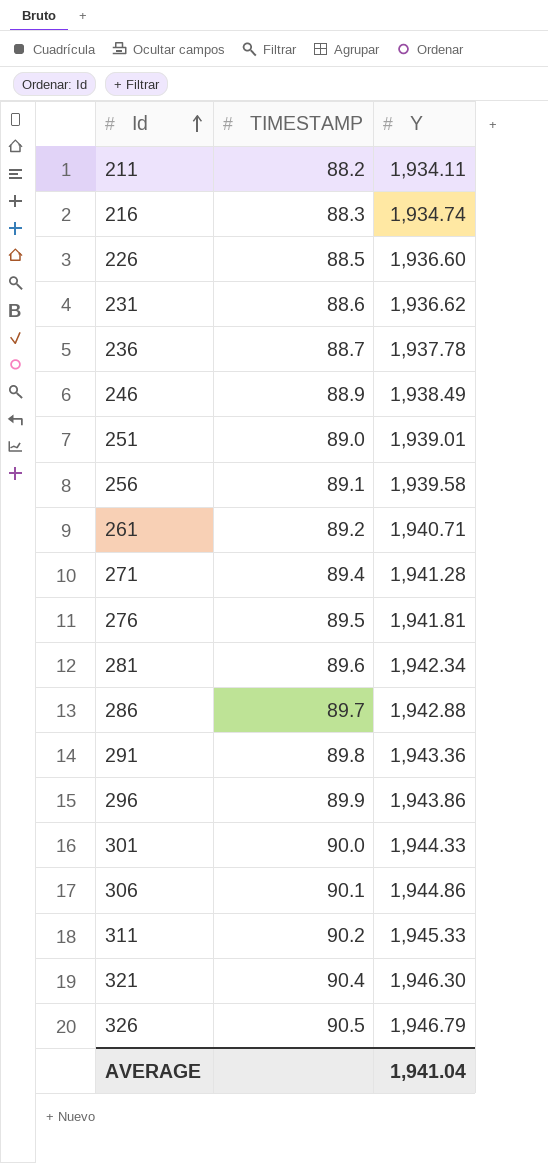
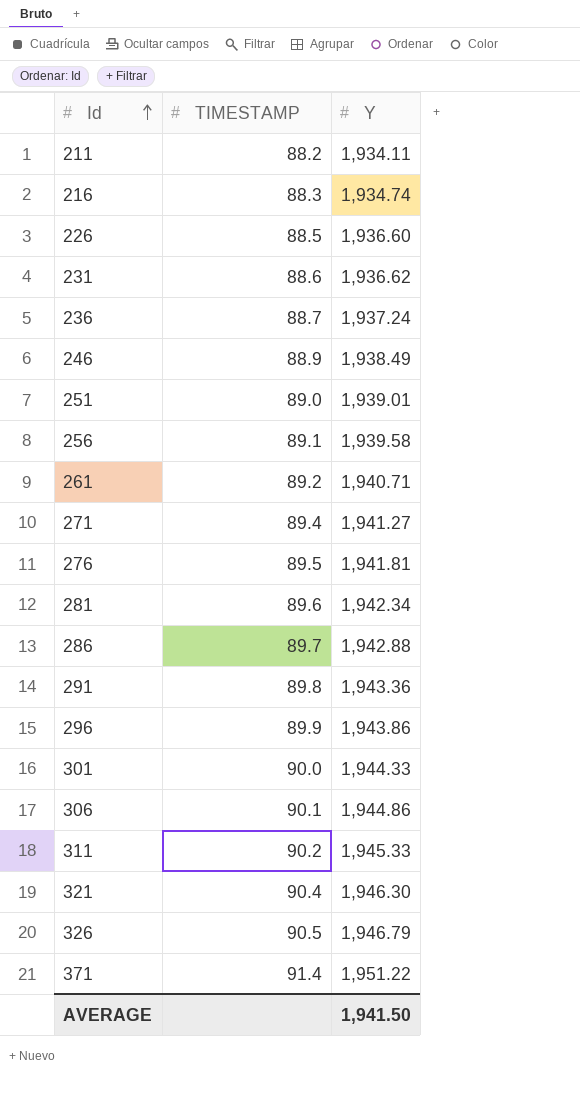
236 | Y: 1,937.78 -> 1,937.24
271 | Y: 1,941.28 -> 1,941.27
row 371: none -> 91.4 | 1,951.22
AVERAGE | Y: 1,941.04 -> 1,941.50

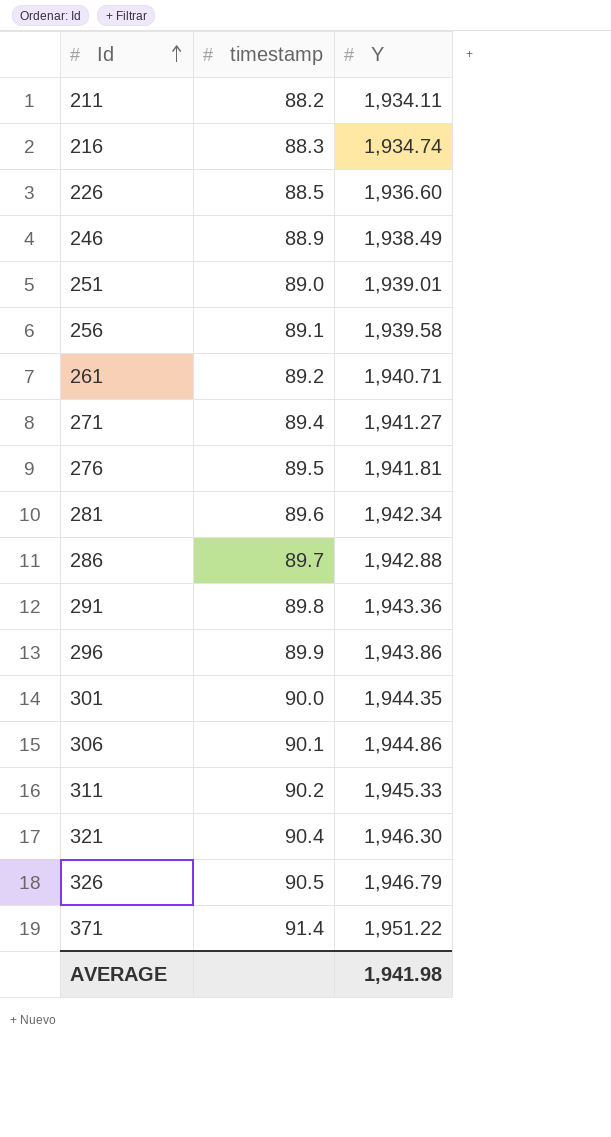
column name: TIMESTAMP -> timestamp
row 231: 88.6 | 1,936.62 -> none
row 236: 88.7 | 1,937.24 -> none
301 | Y: 1,944.33 -> 1,944.35
AVERAGE | Y: 1,941.50 -> 1,941.98

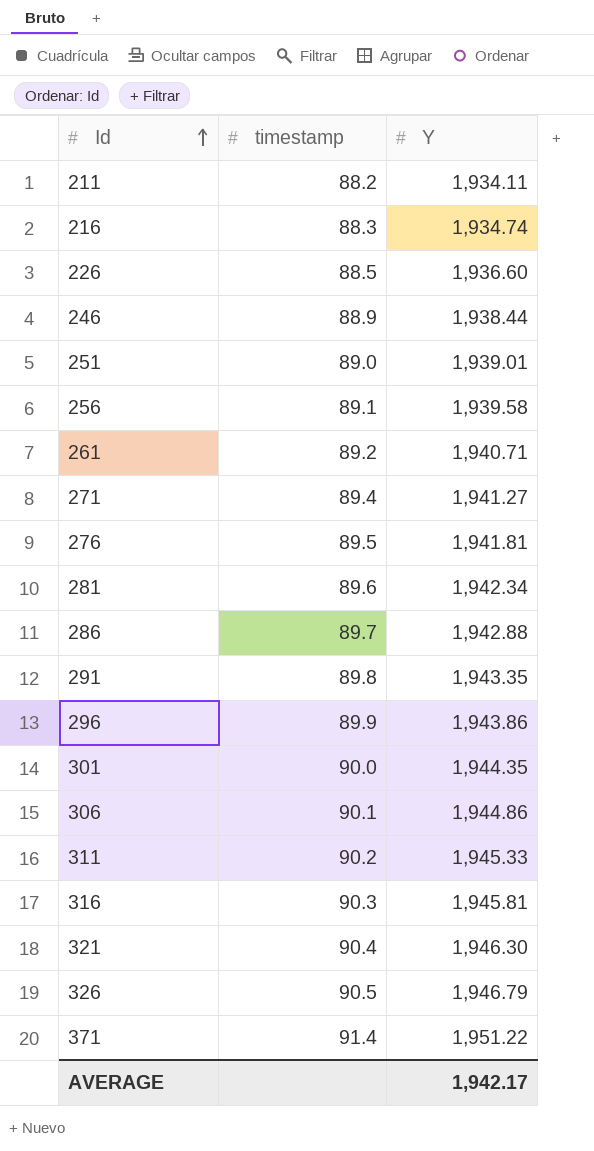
246 | Y: 1,938.49 -> 1,938.44
291 | Y: 1,943.36 -> 1,943.35
row 316: none -> 90.3 | 1,945.81
AVERAGE | Y: 1,941.98 -> 1,942.17

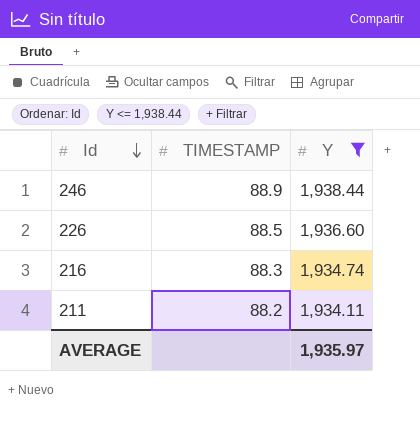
filter: none -> Y <= 1,938.44
row order: Id ascending -> Id descending
column name: timestamp -> TIMESTAMP
AVERAGE | Y: 1,942.17 -> 1,935.97

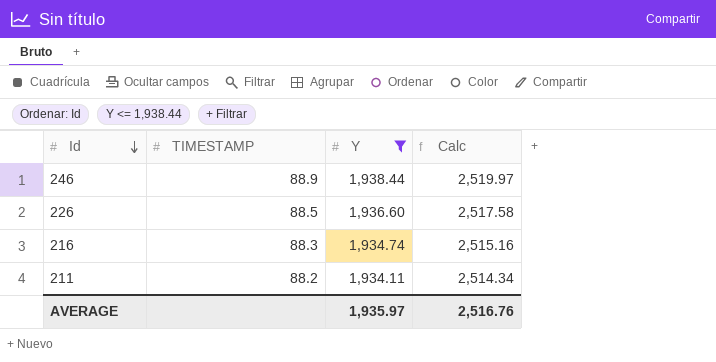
column Calc | formula: none -> [Y] * 1.3

